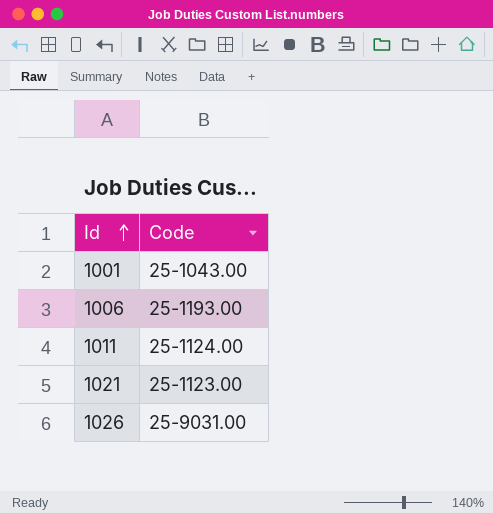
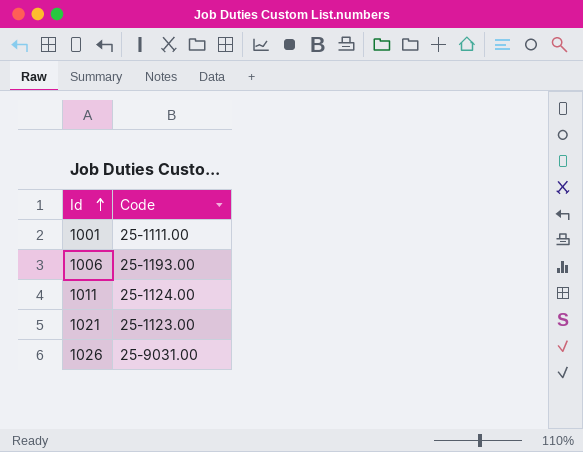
1001 | Code: 25-1043.00 -> 25-1111.00

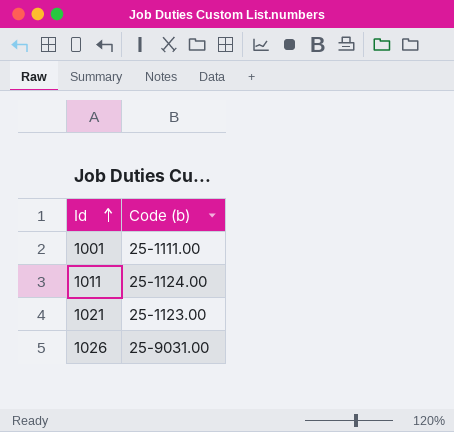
column name: Code -> Code (b)
row 1006: 25-1193.00 -> none

